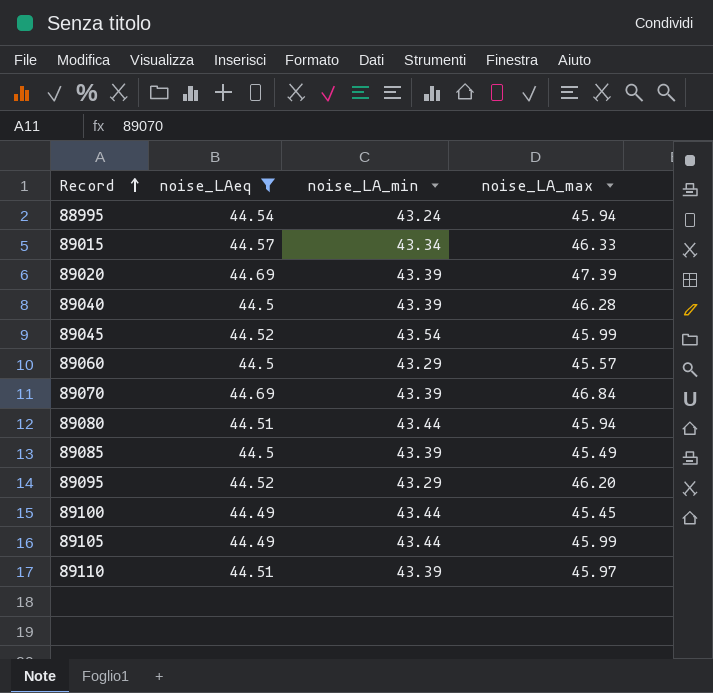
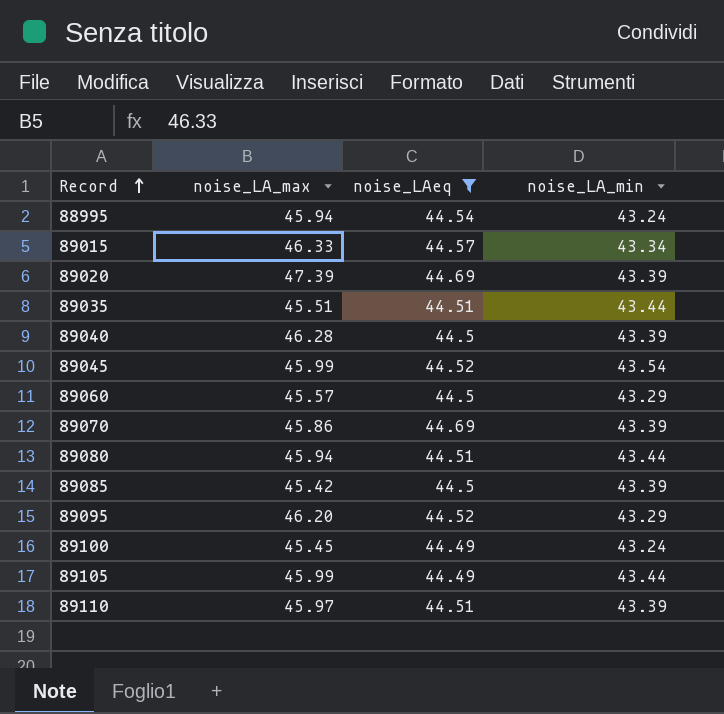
column noise_LA_max | position: 4 -> 2
row 89035: none -> 45.51 | 44.51 | 43.44
89070 | noise_LA_max: 46.84 -> 45.86
89085 | noise_LA_max: 45.49 -> 45.42
89100 | noise_LA_min: 43.44 -> 43.24

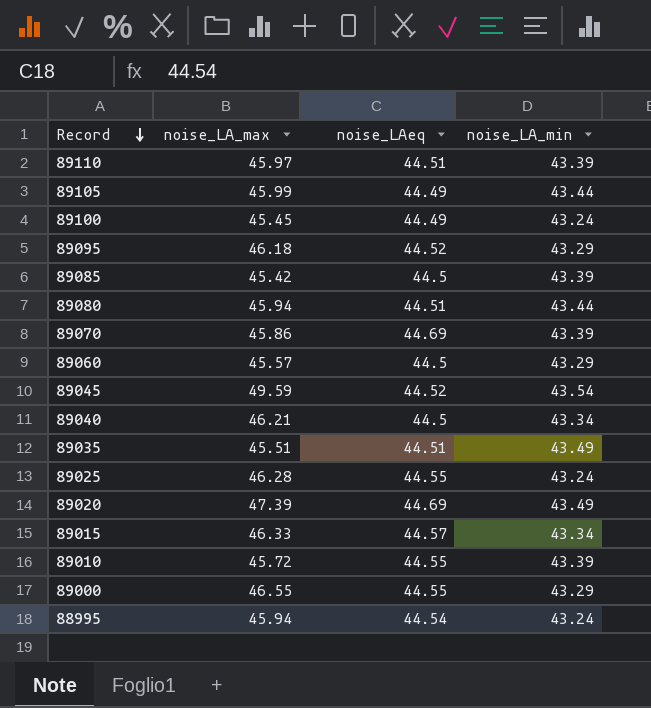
filter: noise_LAeq != 44.55 -> none
row order: Record ascending -> Record descending
89095 | noise_LA_max: 46.20 -> 46.18
89045 | noise_LA_max: 45.99 -> 49.59
89040 | noise_LA_max: 46.28 -> 46.21
89040 | noise_LA_min: 43.39 -> 43.34
89035 | noise_LA_min: 43.44 -> 43.49
89020 | noise_LA_min: 43.39 -> 43.49

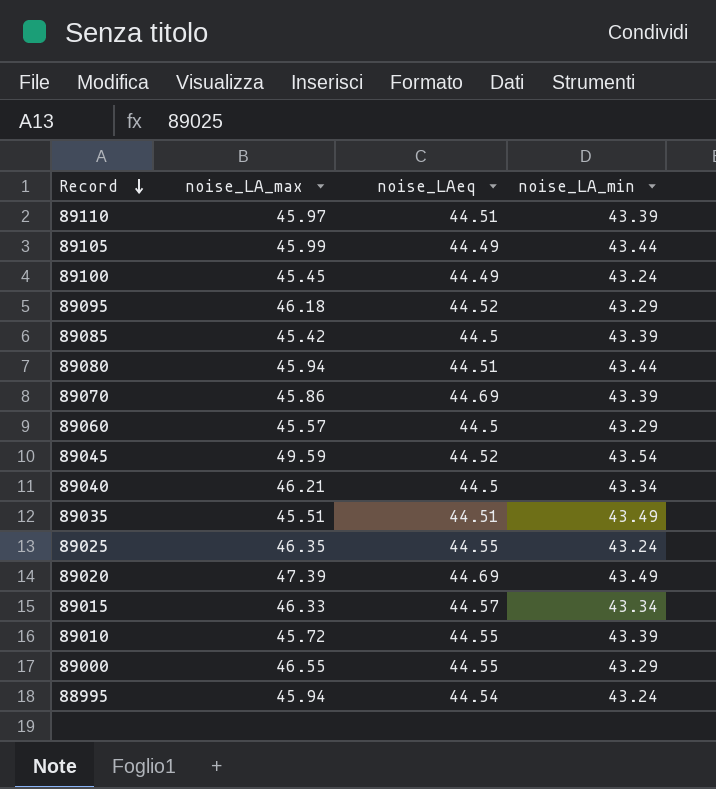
89025 | noise_LA_max: 46.28 -> 46.35

